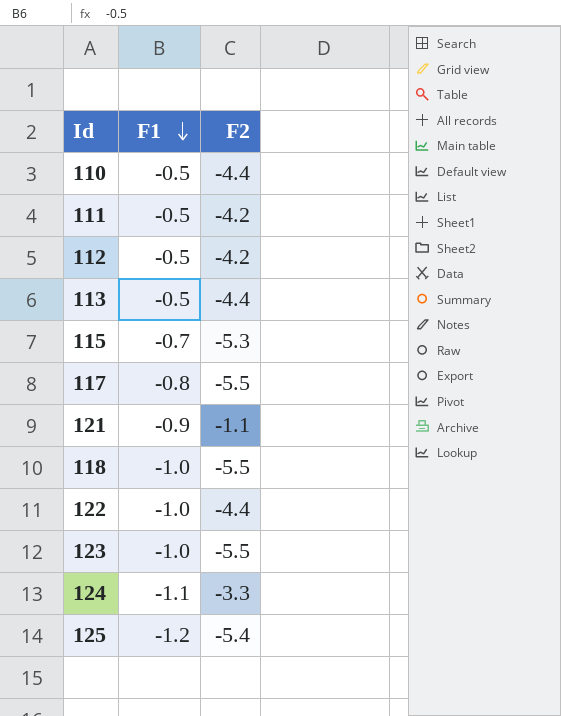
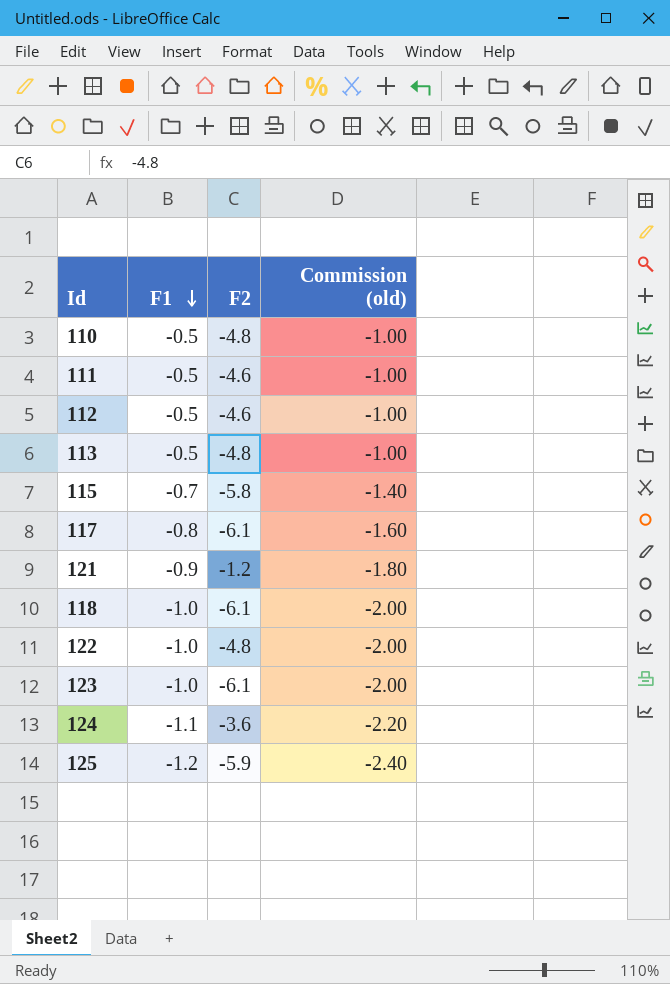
column Commission (old) | formula: none -> [F1] * 2
110 | F2: -4.4 -> -4.8
111 | F2: -4.2 -> -4.6
112 | F2: -4.2 -> -4.6
113 | F2: -4.4 -> -4.8
115 | F2: -5.3 -> -5.8
117 | F2: -5.5 -> -6.1
121 | F2: -1.1 -> -1.2
118 | F2: -5.5 -> -6.1
122 | F2: -4.4 -> -4.8
123 | F2: -5.5 -> -6.1
124 | F2: -3.3 -> -3.6
125 | F2: -5.4 -> -5.9

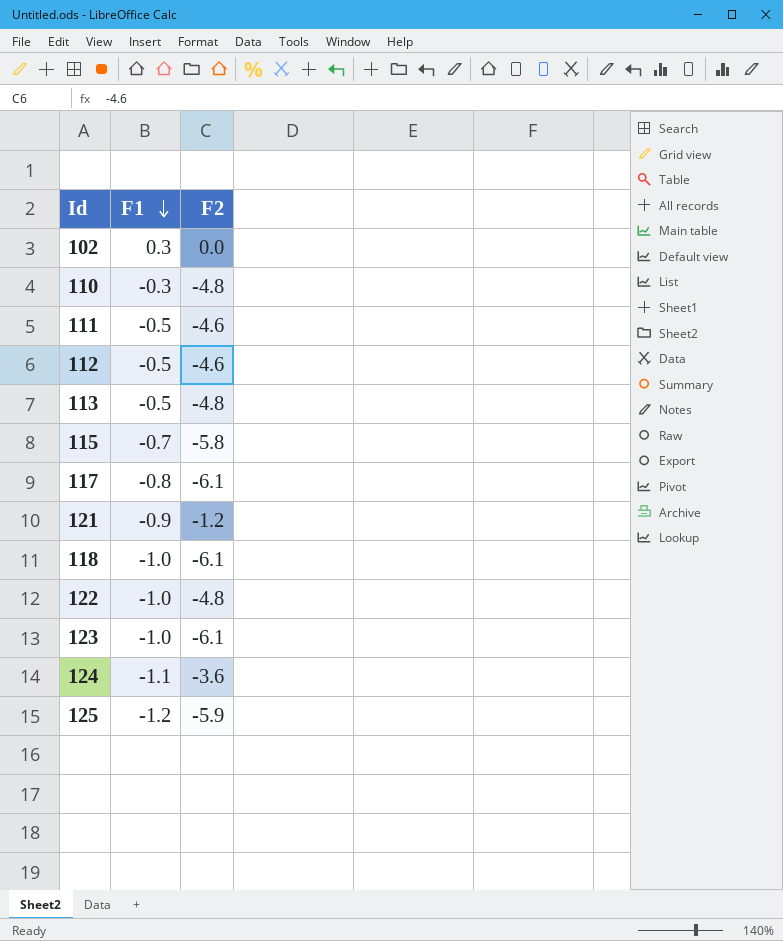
column Commission (old) | formula: [F1] * 2 -> none
row 102: none -> 0.3 | 0.0
110 | F1: -0.5 -> -0.3

